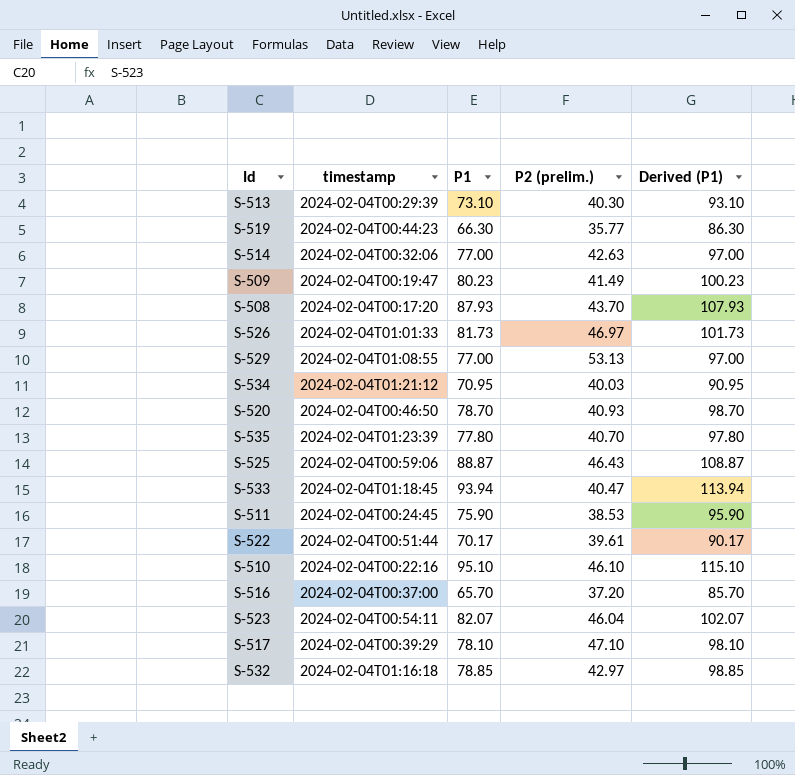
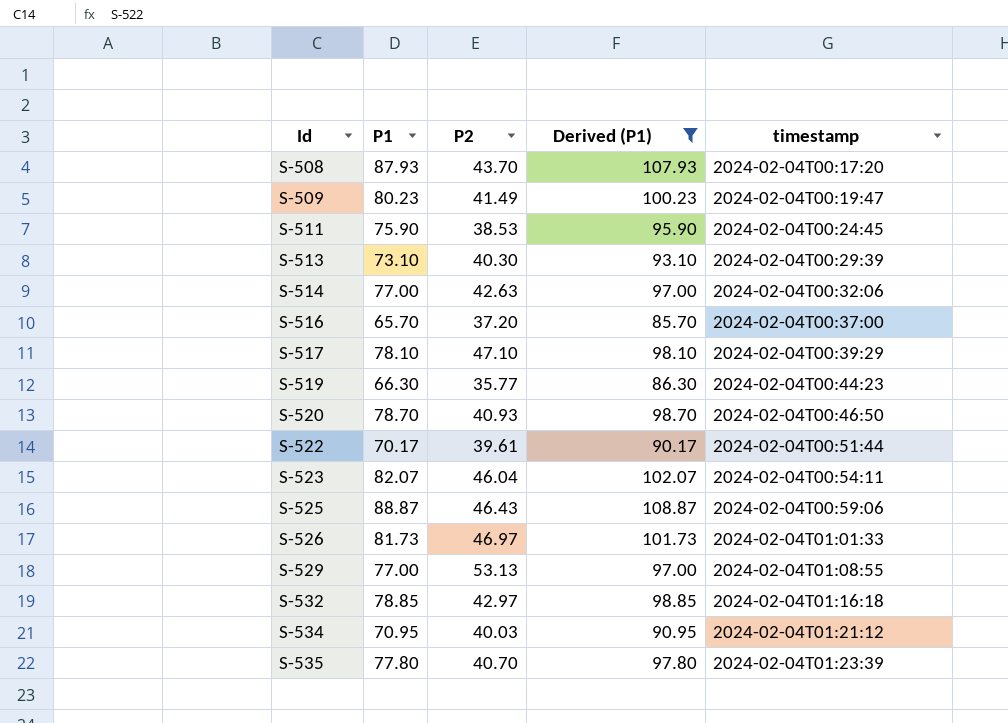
filter: none -> Derived (P1) <= 108.87
row order: none -> Id ascending
column name: P2 (prelim.) -> P2
column timestamp | position: 2 -> 5

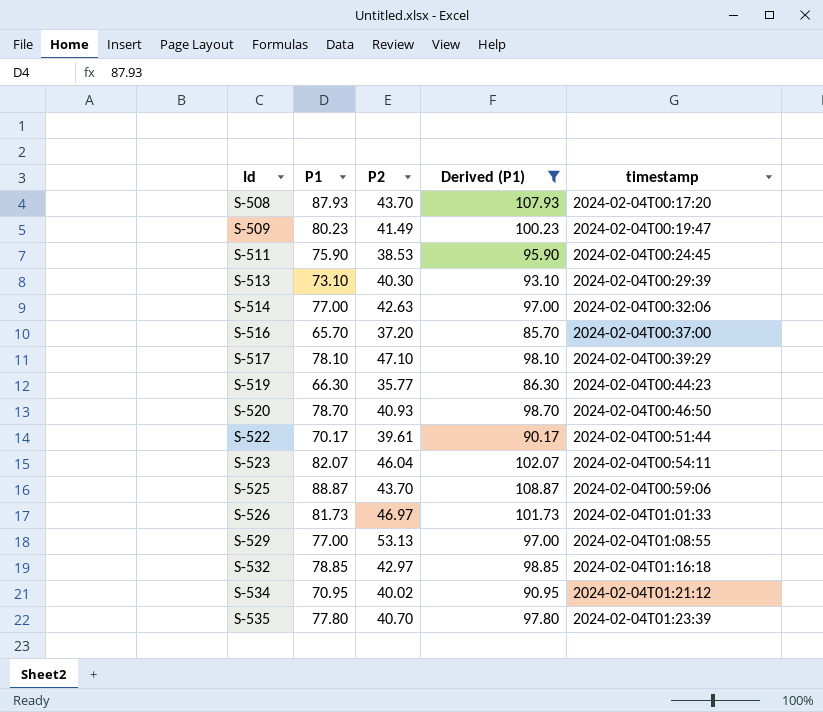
S-525 | P2: 46.43 -> 43.70
S-534 | P2: 40.03 -> 40.02

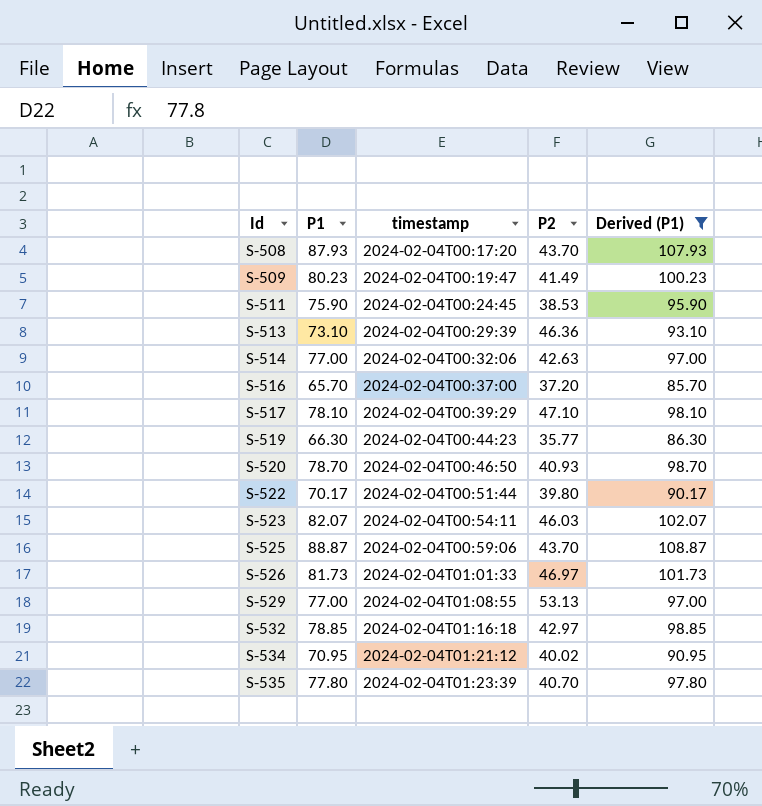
column timestamp | position: 5 -> 3
S-513 | P2: 40.30 -> 46.36
S-522 | P2: 39.61 -> 39.80
S-523 | P2: 46.04 -> 46.03

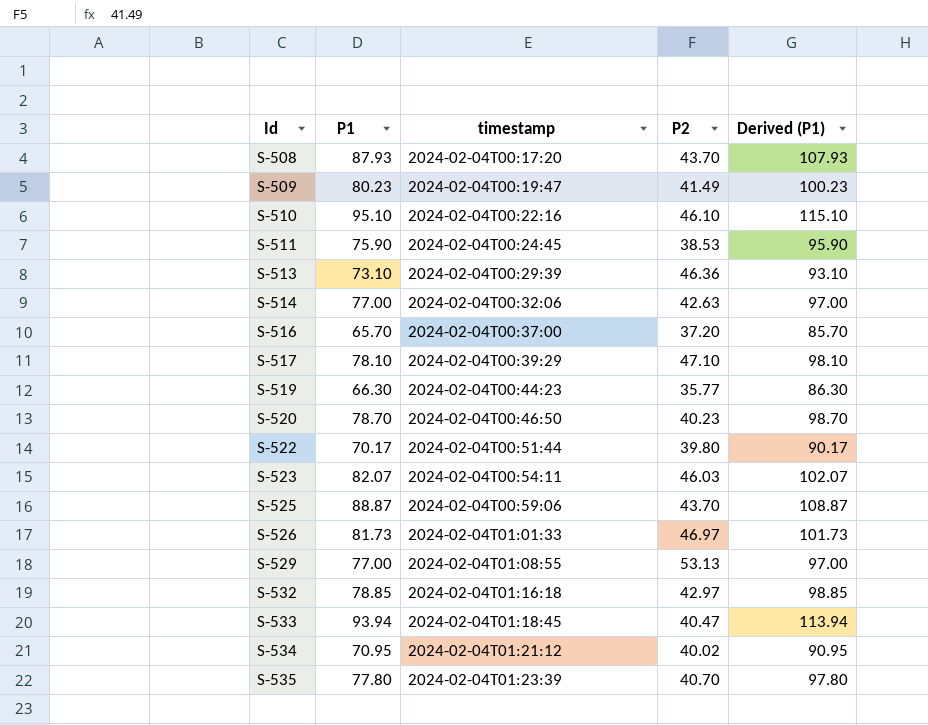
filter: Derived (P1) <= 108.87 -> none
S-520 | P2: 40.93 -> 40.23

